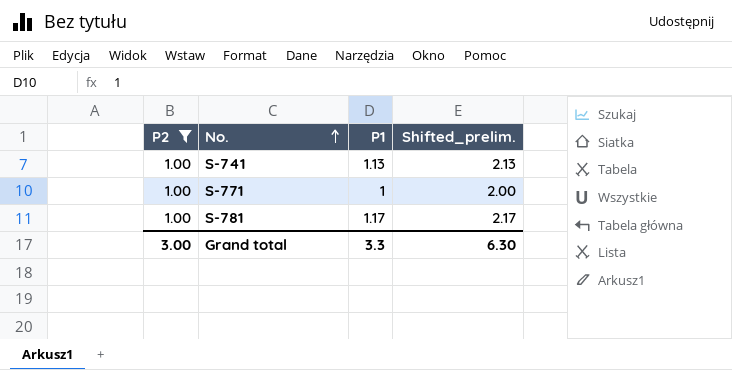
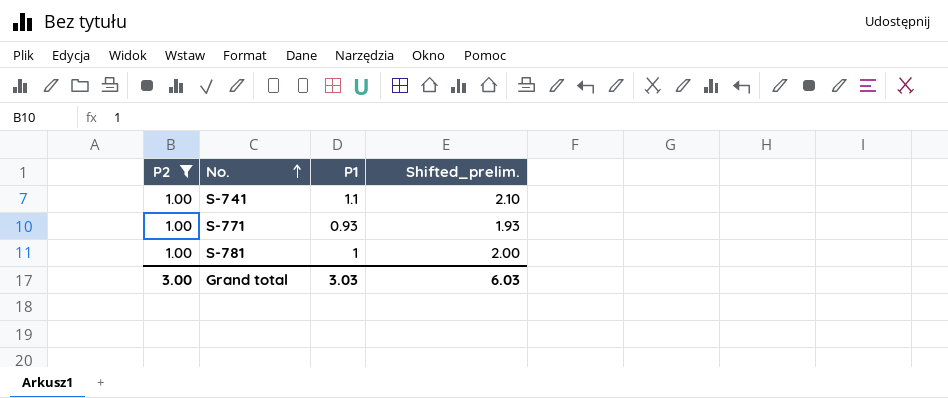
S-741 | P1: 1.13 -> 1.1
S-741 | Shifted_prelim.: 2.13 -> 2.10
S-771 | P1: 1 -> 0.93
S-771 | Shifted_prelim.: 2.00 -> 1.93
S-781 | P1: 1.17 -> 1
S-781 | Shifted_prelim.: 2.17 -> 2.00
Grand total | P1: 3.3 -> 3.03
Grand total | Shifted_prelim.: 6.30 -> 6.03

